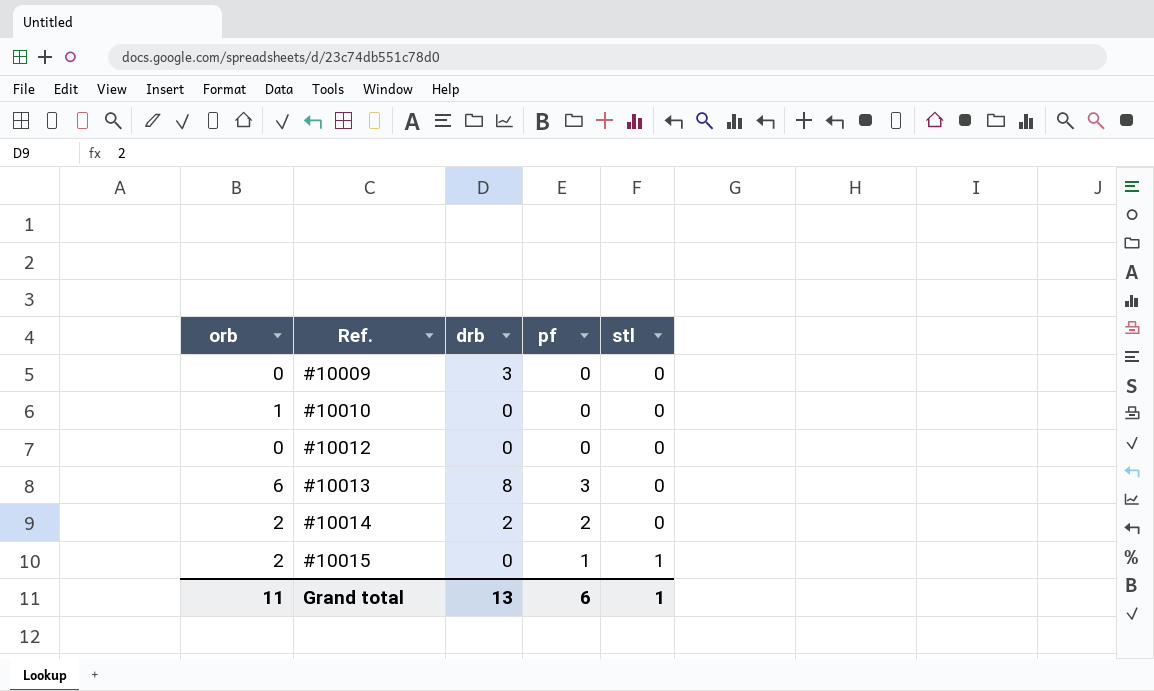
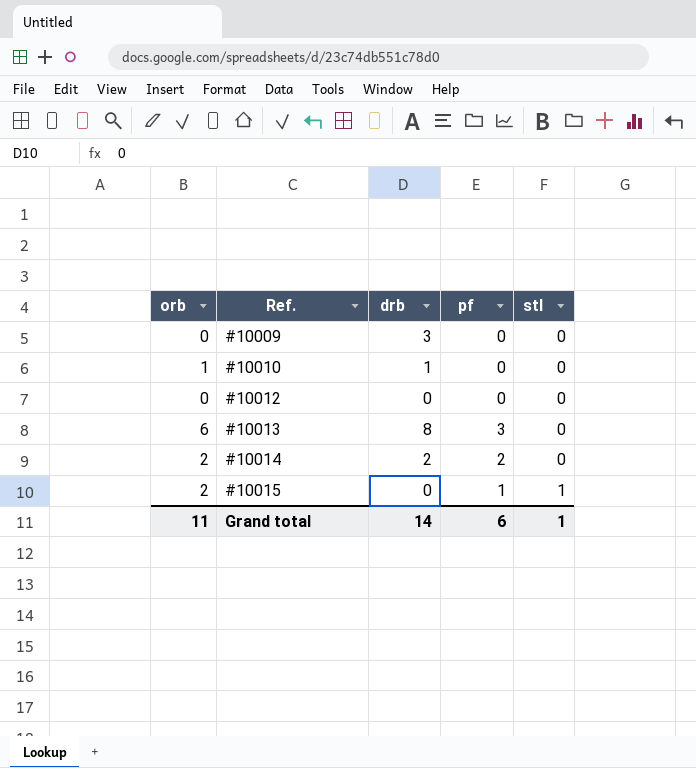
#10010 | drb: 0 -> 1
Grand total | drb: 13 -> 14

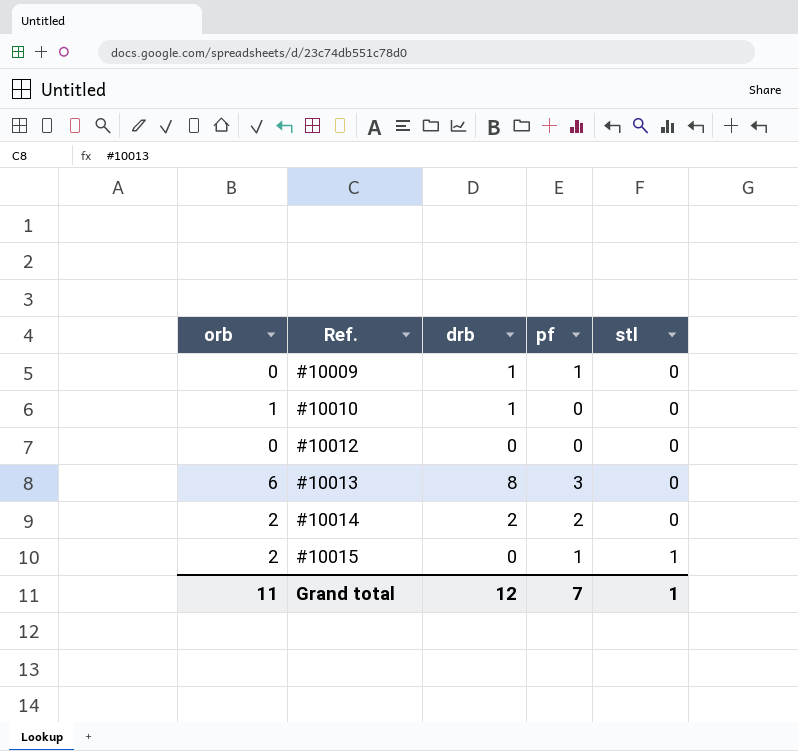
#10009 | drb: 3 -> 1
#10009 | pf: 0 -> 1
Grand total | drb: 14 -> 12
Grand total | pf: 6 -> 7

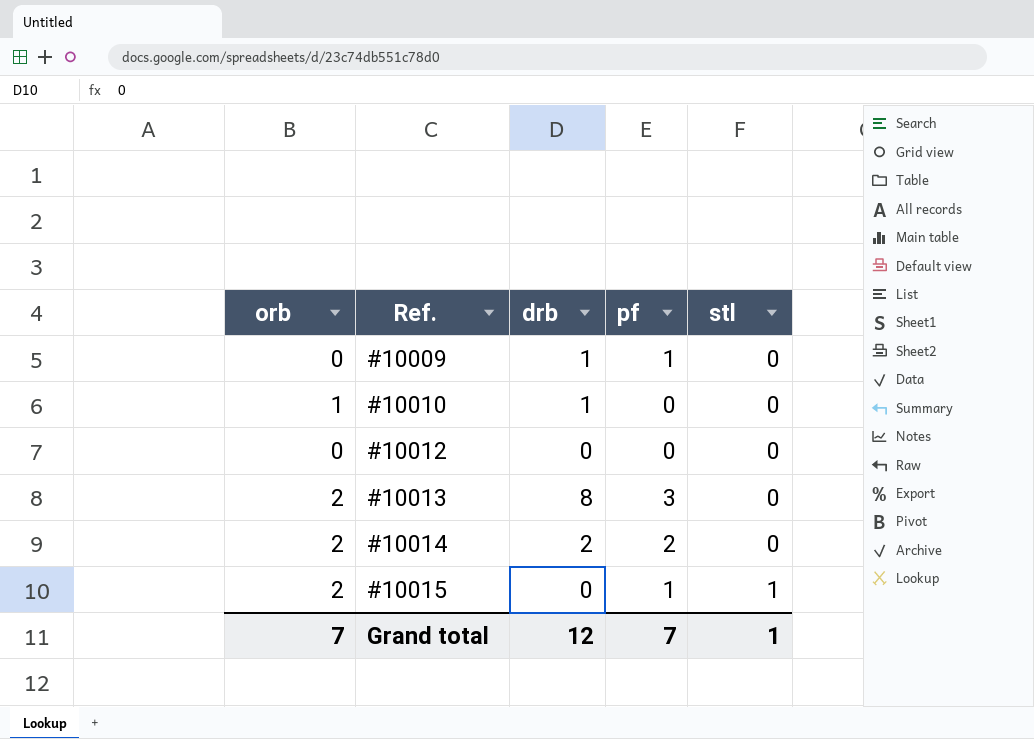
#10013 | orb: 6 -> 2
Grand total | orb: 11 -> 7

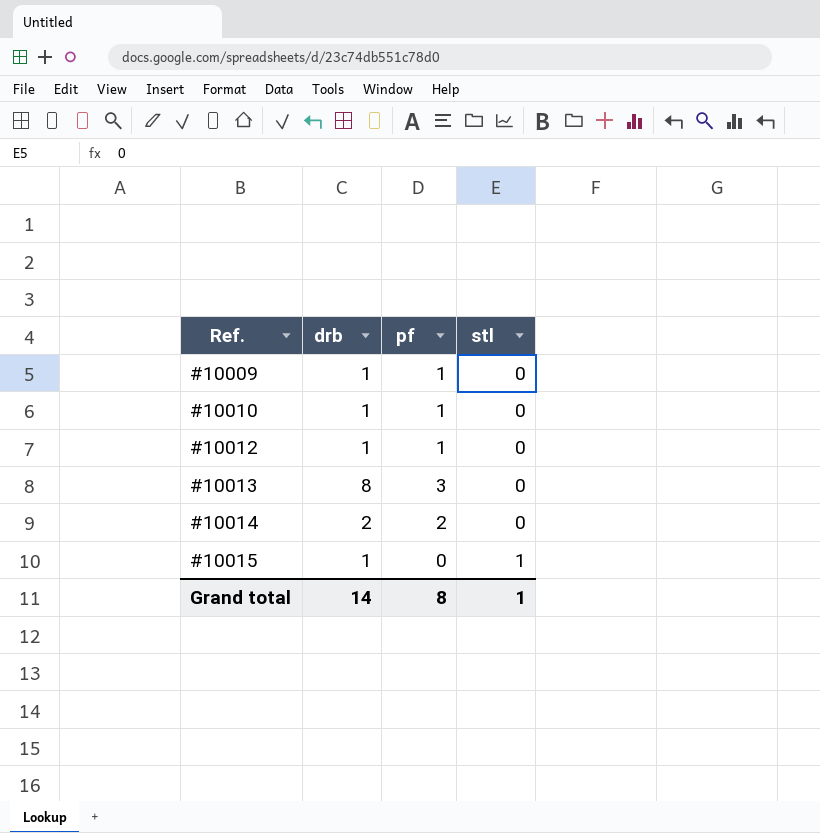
column orb | position: 1 -> none
#10010 | pf: 0 -> 1
#10012 | drb: 0 -> 1
#10012 | pf: 0 -> 1
#10015 | drb: 0 -> 1
#10015 | pf: 1 -> 0
Grand total | drb: 12 -> 14
Grand total | pf: 7 -> 8

